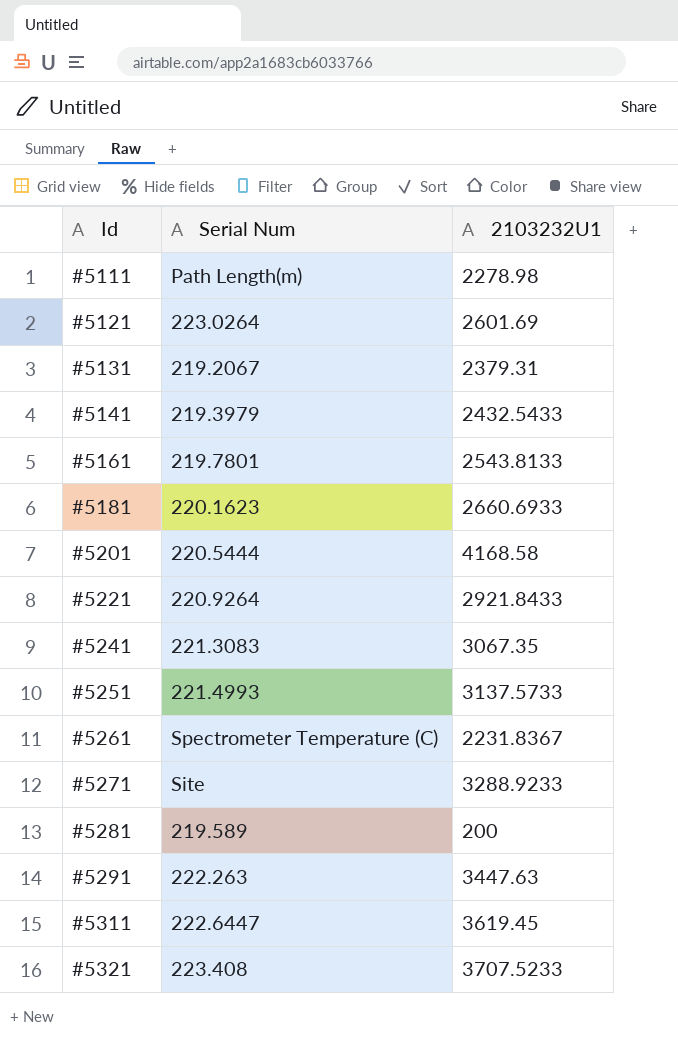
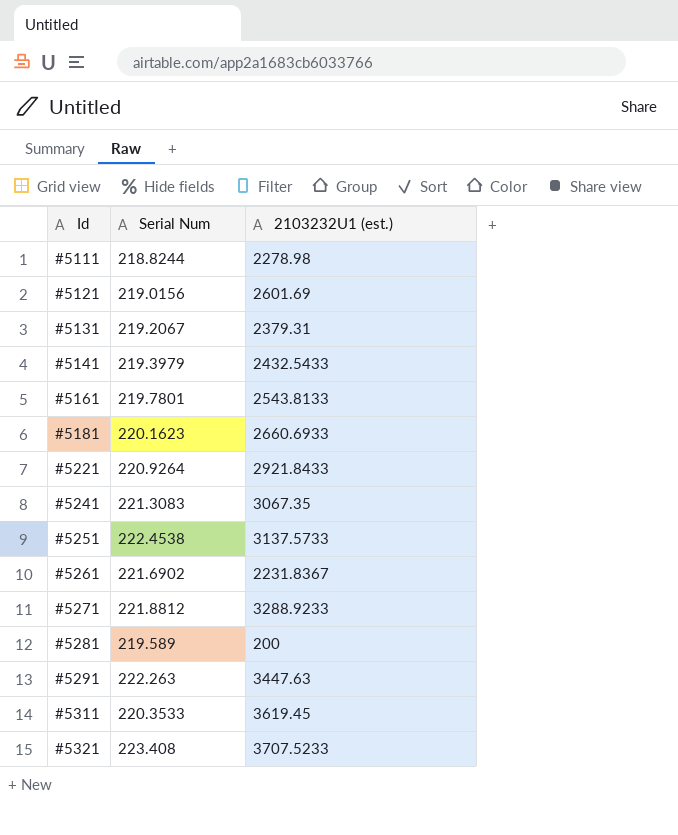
column name: 2103232U1 -> 2103232U1 (est.)
row #5201: 220.5444 | 4168.58 -> none
#5111 | Serial Num: Path Length(m) -> 218.8244
#5121 | Serial Num: 223.0264 -> 219.0156
#5251 | Serial Num: 221.4993 -> 222.4538
#5261 | Serial Num: Spectrometer Temperature (C) -> 221.6902
#5271 | Serial Num: Site -> 221.8812
#5311 | Serial Num: 222.6447 -> 220.3533

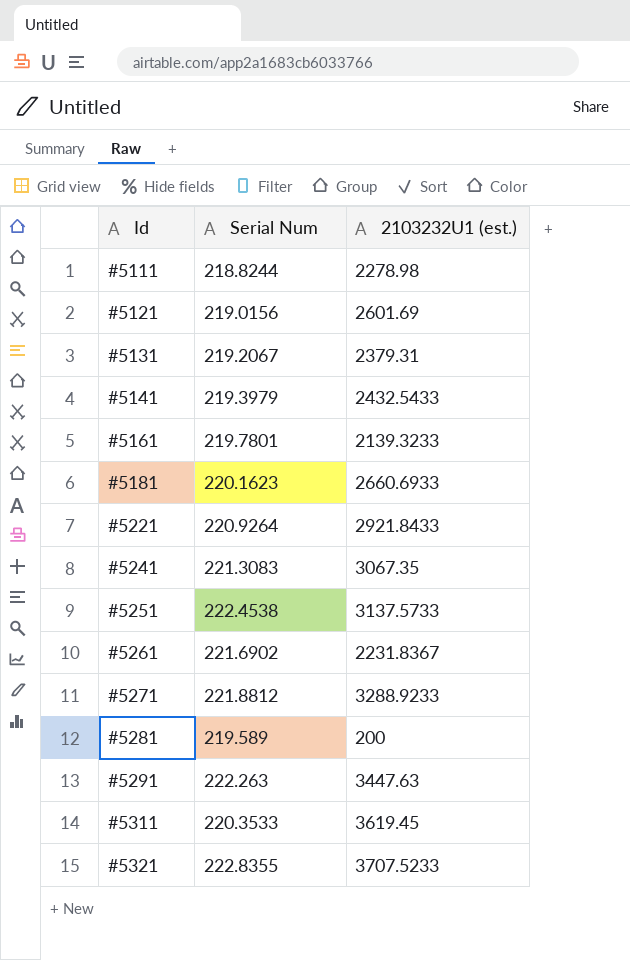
#5161 | 2103232U1 (est.): 2543.8133 -> 2139.3233
#5321 | Serial Num: 223.408 -> 222.8355

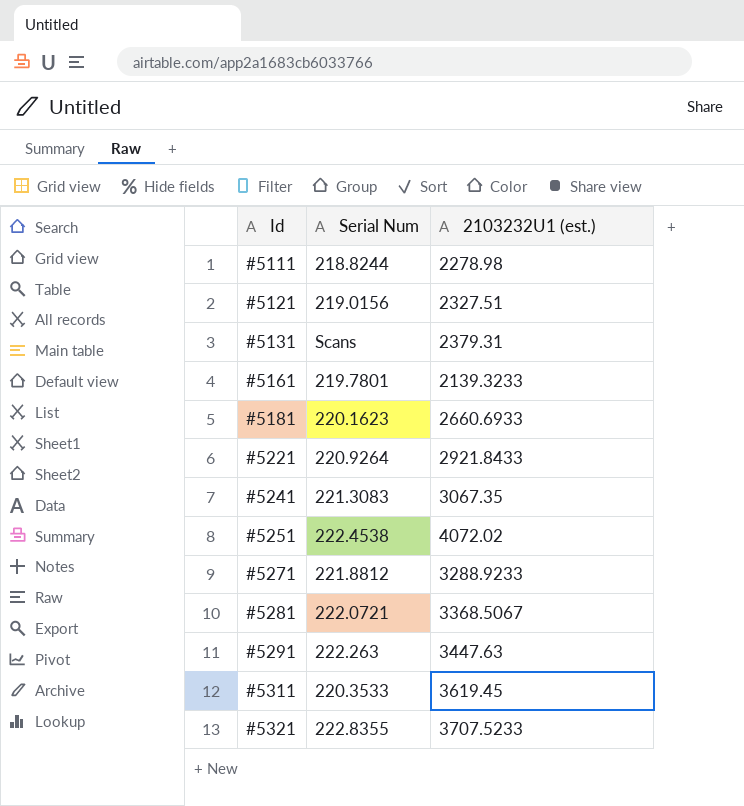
row #5141: 219.3979 | 2432.5433 -> none
row #5261: 221.6902 | 2231.8367 -> none
#5121 | 2103232U1 (est.): 2601.69 -> 2327.51
#5131 | Serial Num: 219.2067 -> Scans
#5251 | 2103232U1 (est.): 3137.5733 -> 4072.02
#5281 | Serial Num: 219.589 -> 222.0721
#5281 | 2103232U1 (est.): 200 -> 3368.5067

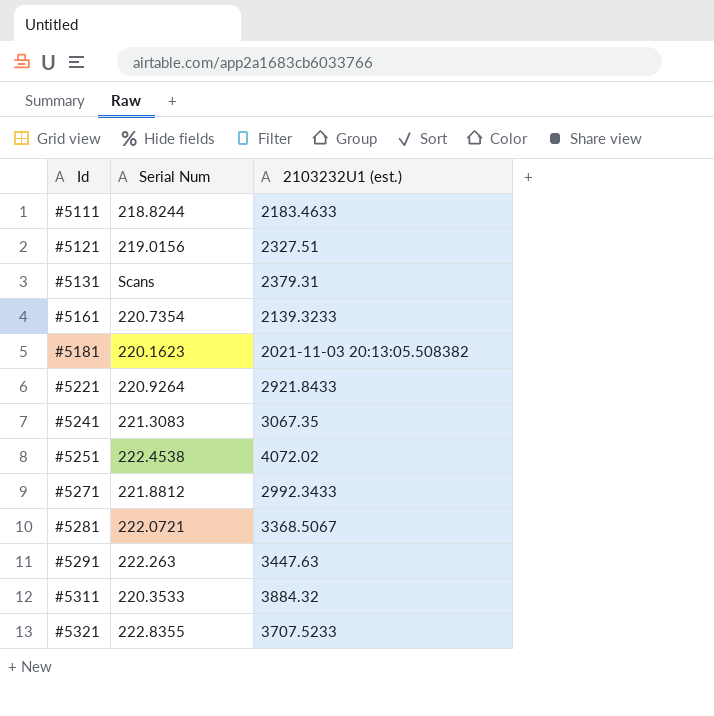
#5111 | 2103232U1 (est.): 2278.98 -> 2183.4633
#5161 | Serial Num: 219.7801 -> 220.7354
#5181 | 2103232U1 (est.): 2660.6933 -> 2021-11-03 20:13:05.508382
#5271 | 2103232U1 (est.): 3288.9233 -> 2992.3433
#5311 | 2103232U1 (est.): 3619.45 -> 3884.32

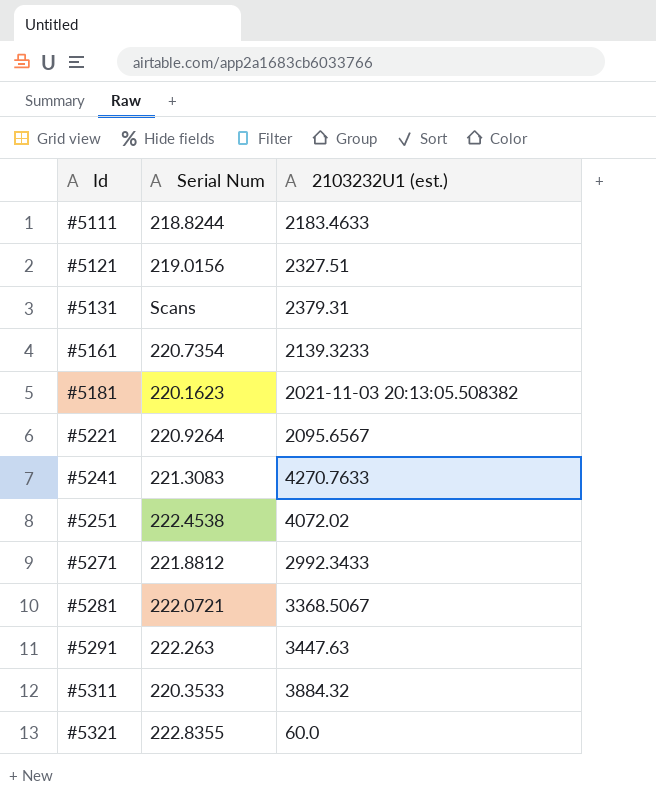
#5221 | 2103232U1 (est.): 2921.8433 -> 2095.6567
#5241 | 2103232U1 (est.): 3067.35 -> 4270.7633
#5321 | 2103232U1 (est.): 3707.5233 -> 60.0

